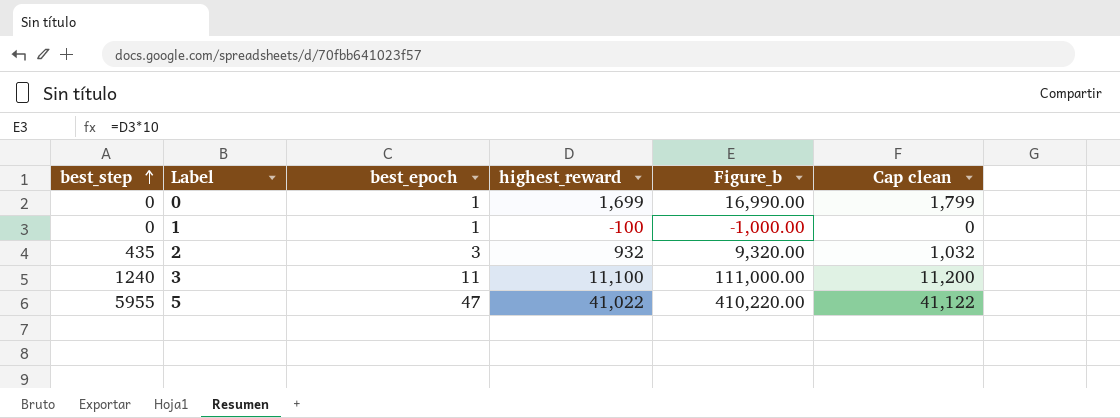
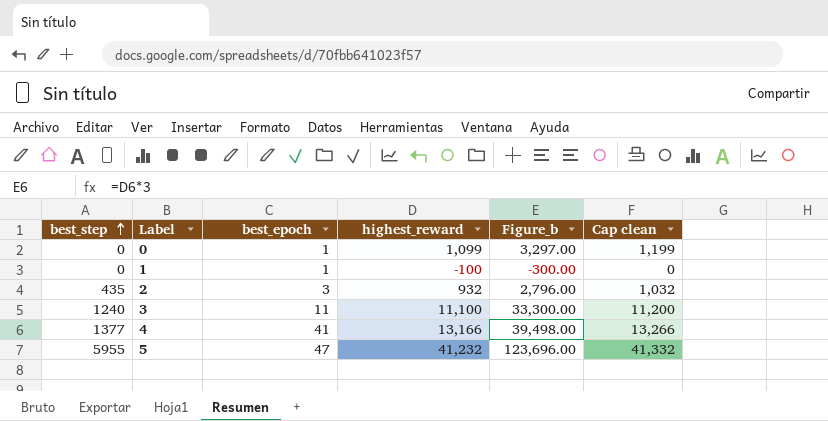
column Figure_b | formula: [highest_reward] * 10 -> [highest_reward] * 3
0 | highest_reward: 1,699 -> 1,099
0 | Cap clean: 1,799 -> 1,199
row 4: none -> 1377 | 41 | 13,166 | 39,498.00 | 13,266
5 | highest_reward: 41,022 -> 41,232
5 | Cap clean: 41,122 -> 41,332

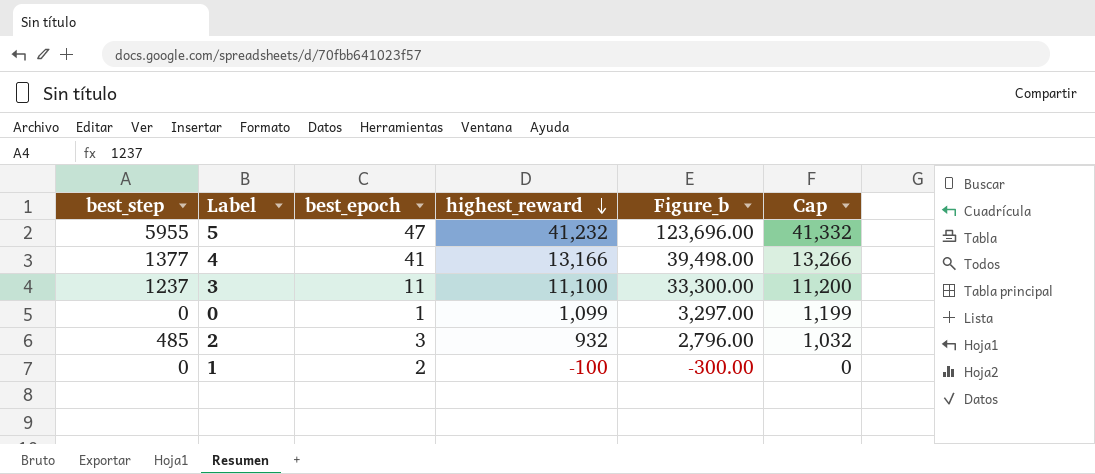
row order: best_step ascending -> highest_reward descending
column name: Cap clean -> Cap
3 | best_step: 1240 -> 1237
2 | best_step: 435 -> 485
1 | best_epoch: 1 -> 2

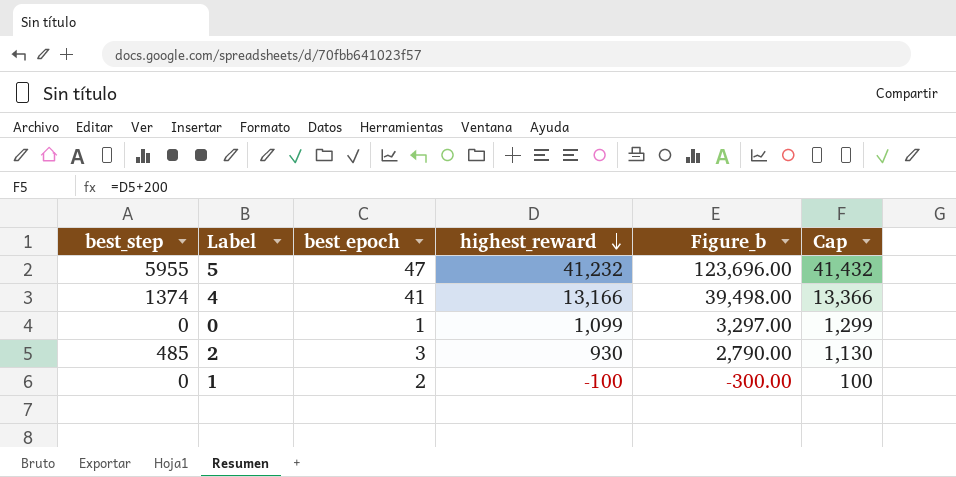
column Cap | formula: [highest_reward] + 100 -> [highest_reward] + 200
row 3: 1237 | 11 | 11,100 | 33,300.00 | 11,200 -> none
4 | best_step: 1377 -> 1374
2 | highest_reward: 932 -> 930
2 | Figure_b: 2,796.00 -> 2,790.00

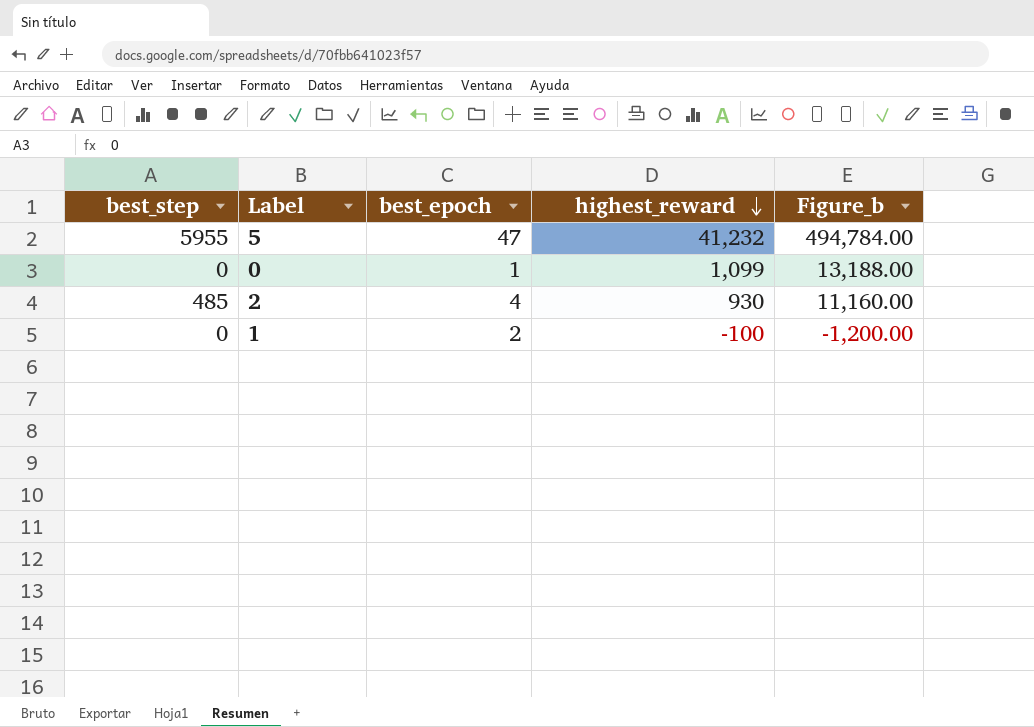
column Cap | formula: [highest_reward] + 200 -> none
column Figure_b | formula: [highest_reward] * 3 -> [highest_reward] * 12
row 4: 1374 | 41 | 13,166 | 39,498.00 | 13,366 -> none
2 | best_epoch: 3 -> 4

